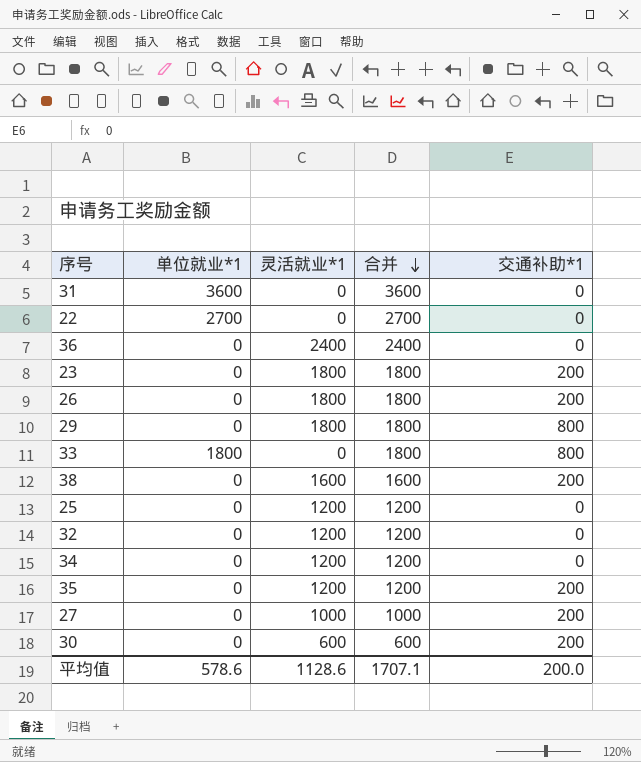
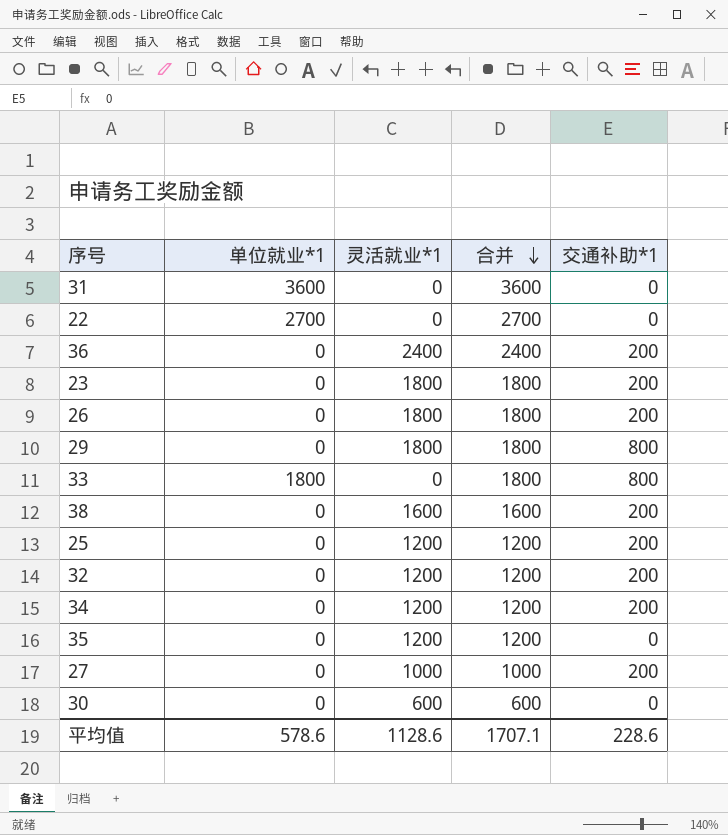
36 | 交通补助*1: 0 -> 200
25 | 交通补助*1: 0 -> 200
32 | 交通补助*1: 0 -> 200
34 | 交通补助*1: 0 -> 200
35 | 交通补助*1: 200 -> 0
30 | 交通补助*1: 200 -> 0
平均值 | 交通补助*1: 200.0 -> 228.6

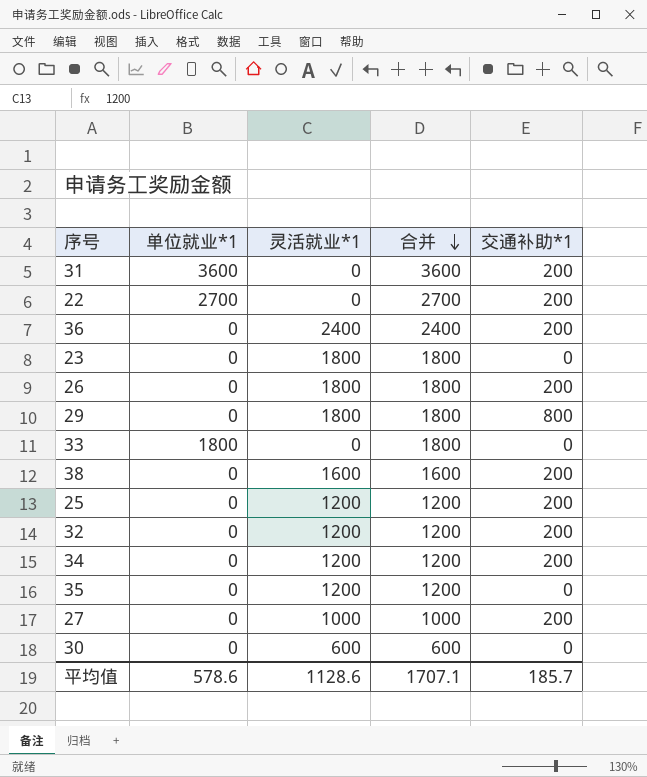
31 | 交通补助*1: 0 -> 200
22 | 交通补助*1: 0 -> 200
23 | 交通补助*1: 200 -> 0
33 | 交通补助*1: 800 -> 0
平均值 | 交通补助*1: 228.6 -> 185.7

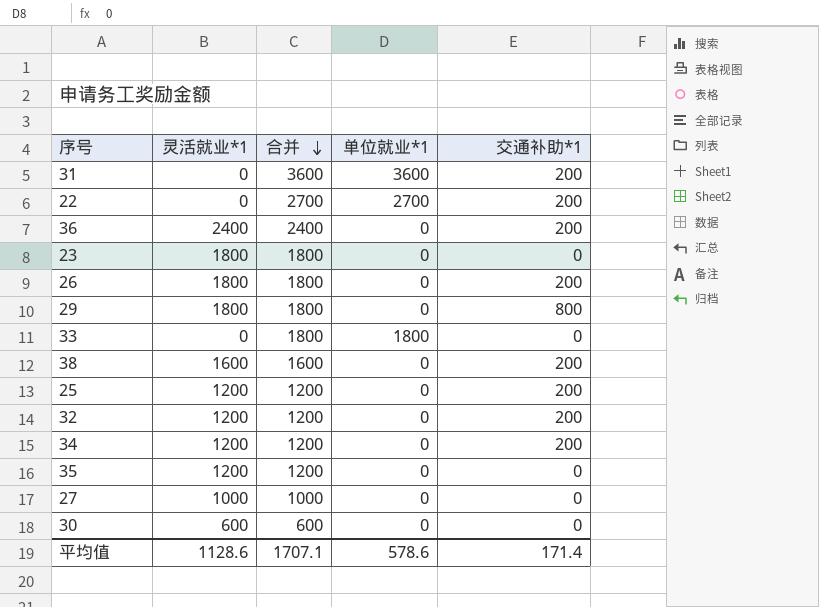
column 单位就业*1 | position: 2 -> 4
27 | 交通补助*1: 200 -> 0
平均值 | 交通补助*1: 185.7 -> 171.4

